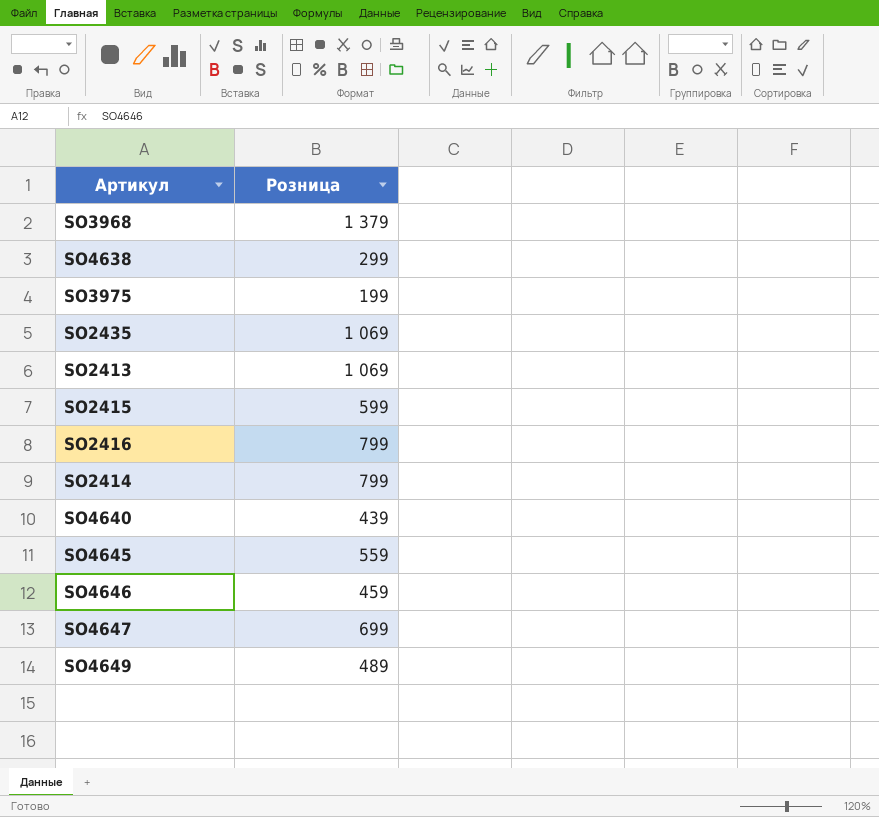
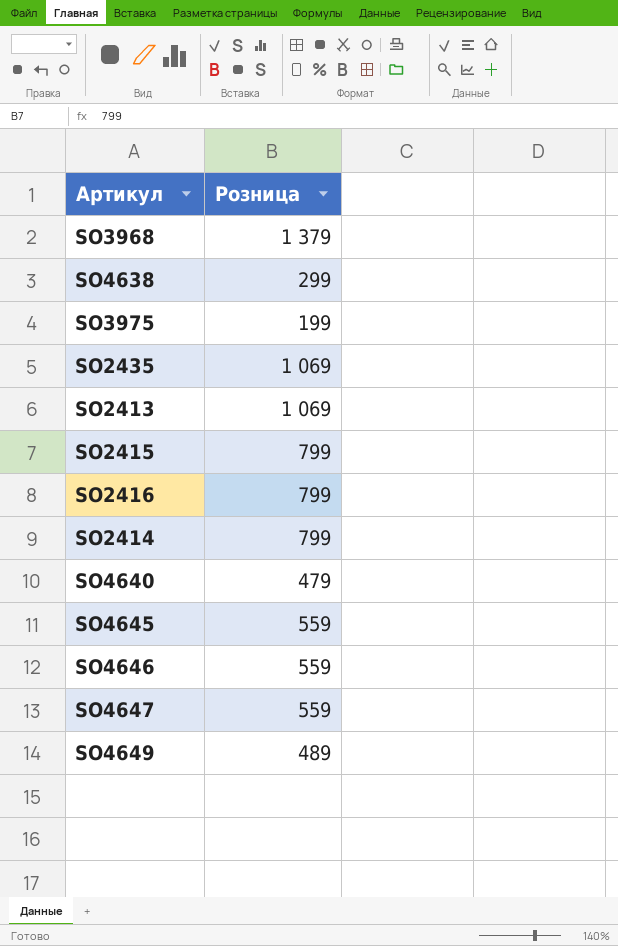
SO2415 | Розница: 599 -> 799
SO4640 | Розница: 439 -> 479
SO4646 | Розница: 459 -> 559
SO4647 | Розница: 699 -> 559

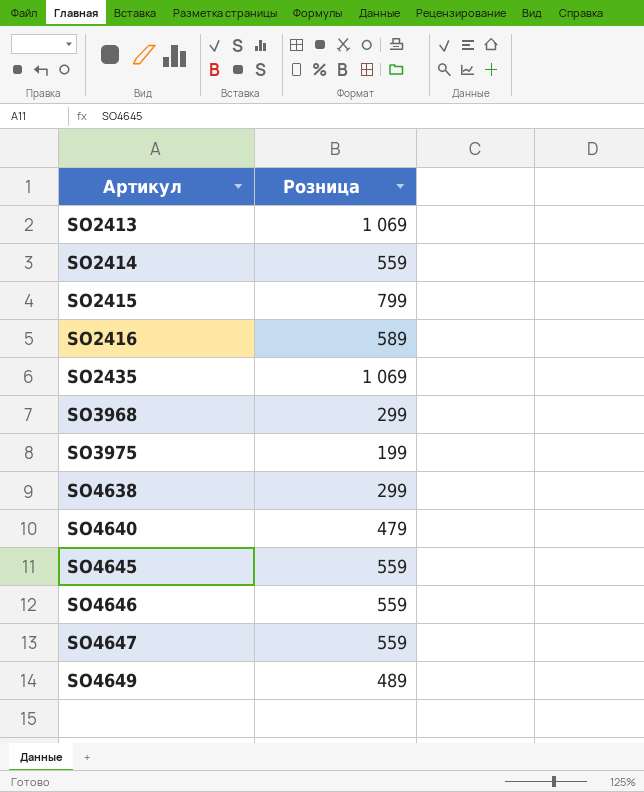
row order: none -> Артикул ascending
SO2414 | Розница: 799 -> 559
SO2416 | Розница: 799 -> 589
SO3968 | Розница: 1 379 -> 299

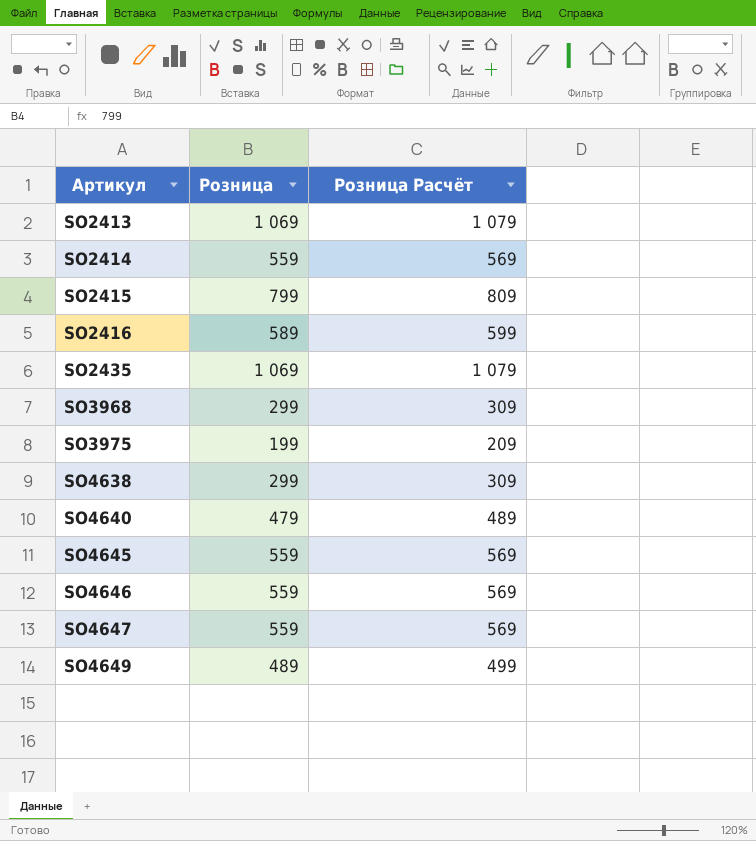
column Розница Расчёт | formula: none -> [Розница] + 10

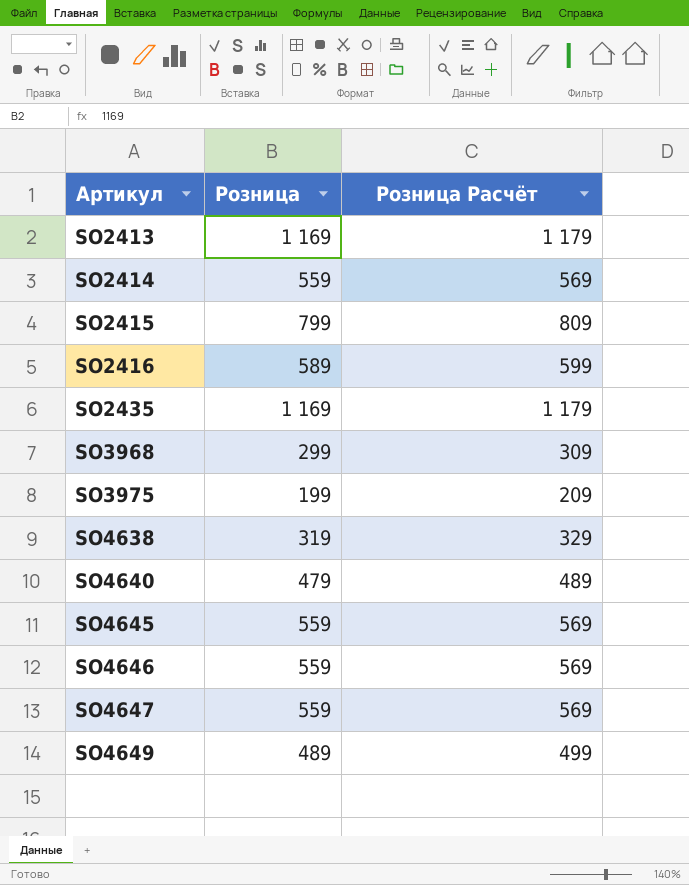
SO2413 | Розница: 1 069 -> 1 169
SO2413 | Розница Расчёт: 1 079 -> 1 179
SO2435 | Розница: 1 069 -> 1 169
SO2435 | Розница Расчёт: 1 079 -> 1 179
SO4638 | Розница: 299 -> 319
SO4638 | Розница Расчёт: 309 -> 329

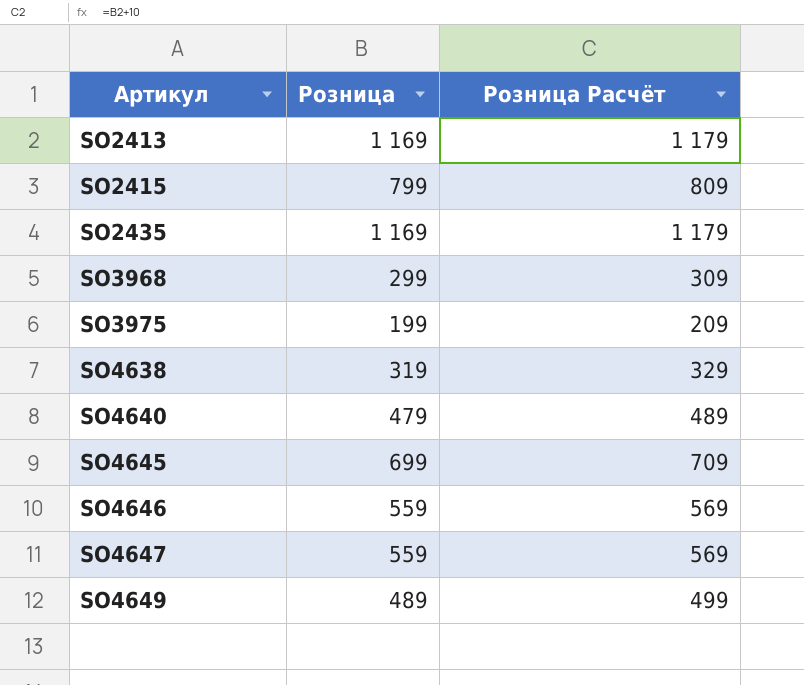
row SO2414: 559 | 569 -> none
row SO2416: 589 | 599 -> none
SO4645 | Розница: 559 -> 699
SO4645 | Розница Расчёт: 569 -> 709

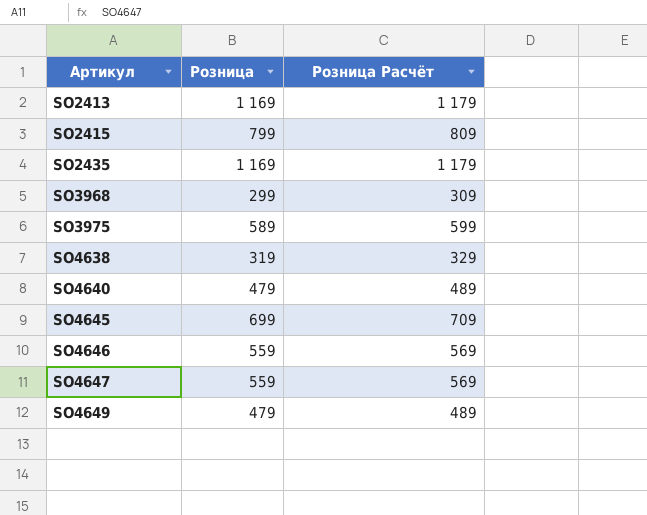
SO3975 | Розница: 199 -> 589
SO3975 | Розница Расчёт: 209 -> 599
SO4649 | Розница: 489 -> 479
SO4649 | Розница Расчёт: 499 -> 489

